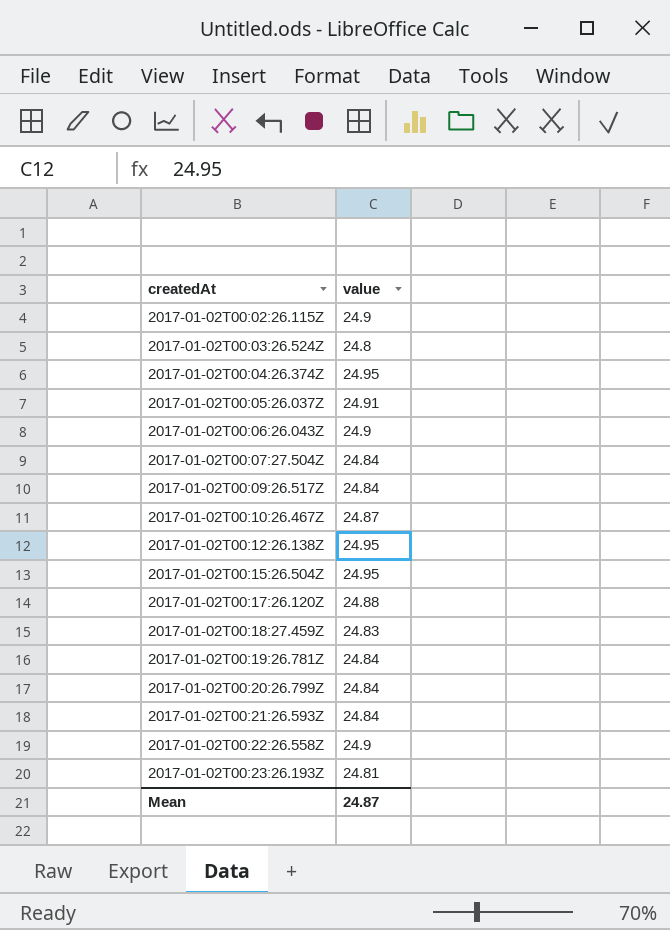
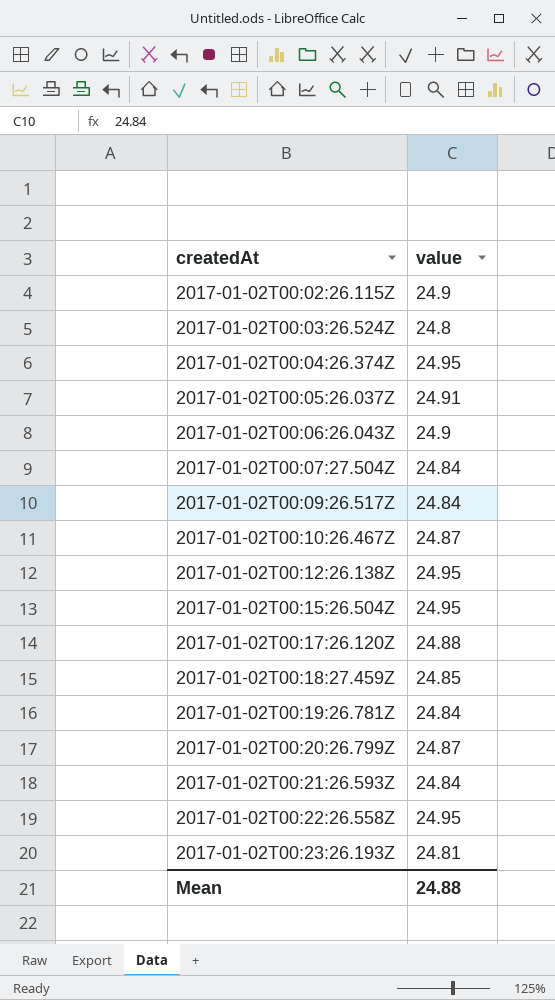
2017-01-02T00:18:27.459Z | value: 24.83 -> 24.85
2017-01-02T00:20:26.799Z | value: 24.84 -> 24.87
2017-01-02T00:22:26.558Z | value: 24.9 -> 24.95
Mean | value: 24.87 -> 24.88

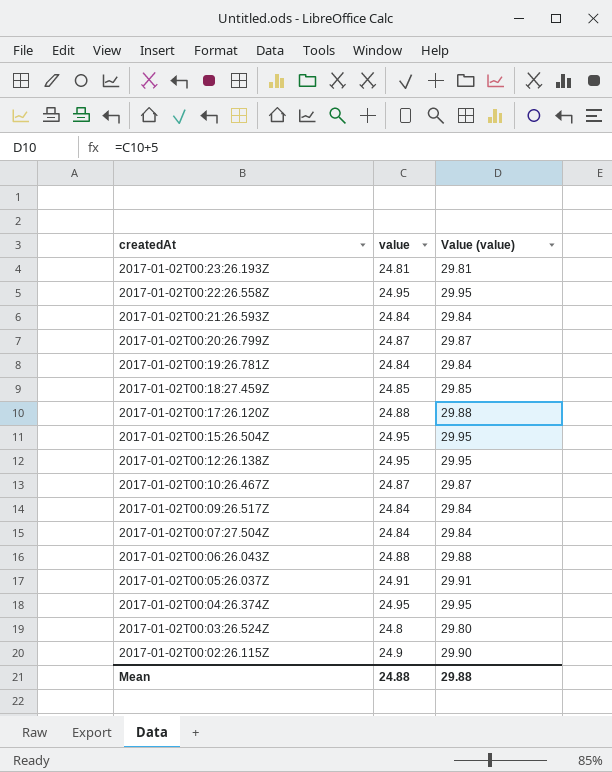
row order: createdAt ascending -> createdAt descending
column Value (value) | formula: none -> [value] + 5
2017-01-02T00:06:26.043Z | value: 24.9 -> 24.88

